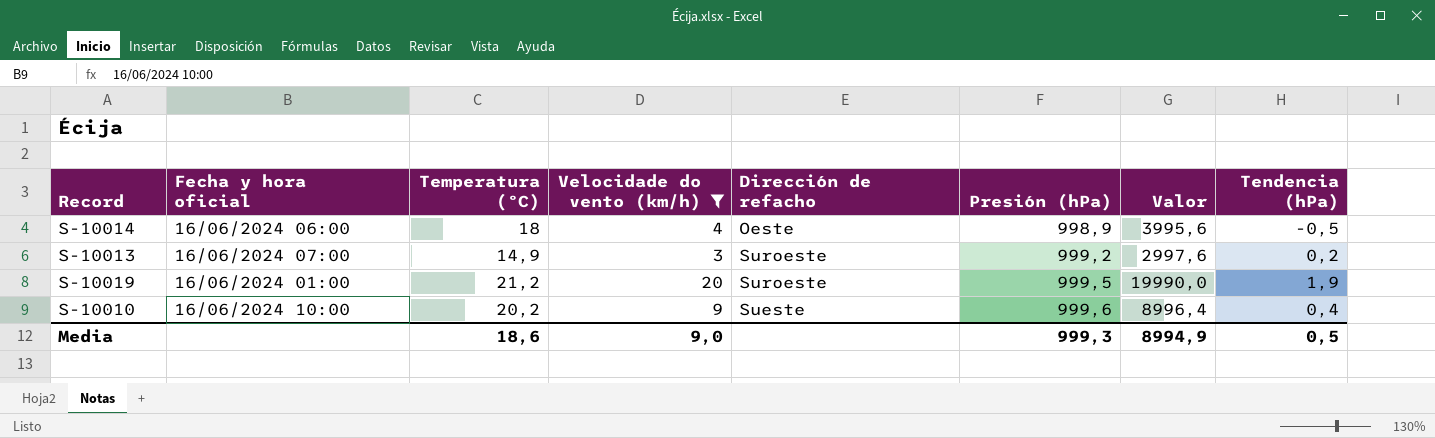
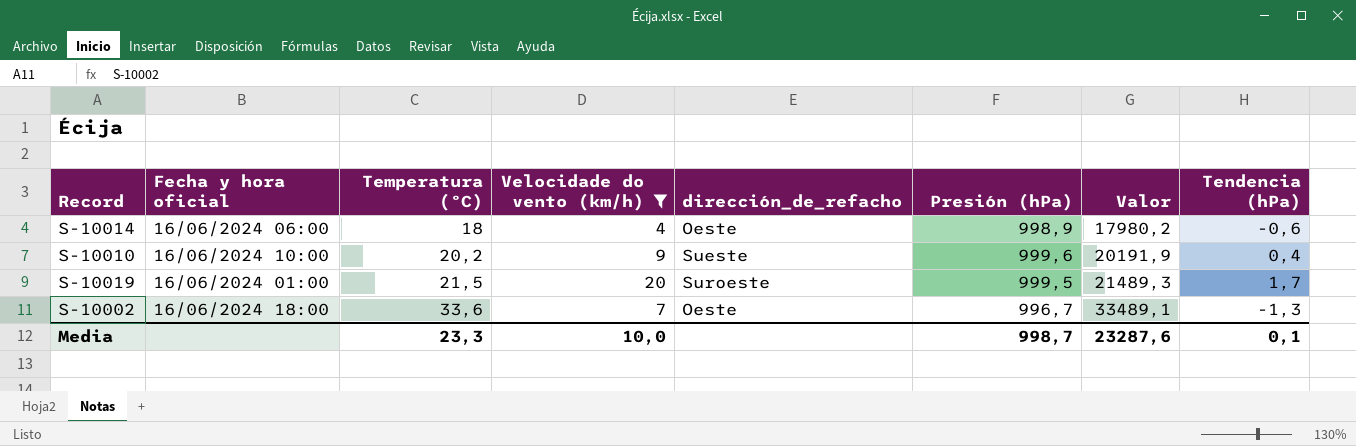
row order: Presión (hPa) ascending -> Temperatura (ºC) ascending
column name: Dirección de refacho -> dirección_de_refacho
column Valor | formula: [Velocidade do vento (km/h)] * [Presión (hPa)] -> [Temperatura (ºC)] * [Presión (hPa)]
row S-10013: 16/06/2024 07:00 | 14,9 | 3 | Suroeste | 999,2 | 2997,6 | 0,2 -> none
S-10014 | Tendencia (hPa): -0,5 -> -0,6
S-10019 | Temperatura (ºC): 21,2 -> 21,5
S-10019 | Tendencia (hPa): 1,9 -> 1,7
row S-10002: none -> 16/06/2024 18:00 | 33,6 | 7 | Oeste | 996,7 | 33489,1 | -1,3
Media | Temperatura (ºC): 18,6 -> 23,3
Media | Velocidade do vento (km/h): 9,0 -> 10,0
Media | Presión (hPa): 999,3 -> 998,7
Media | Valor: 8994,9 -> 23287,6
Media | Tendencia (hPa): 0,5 -> 0,1

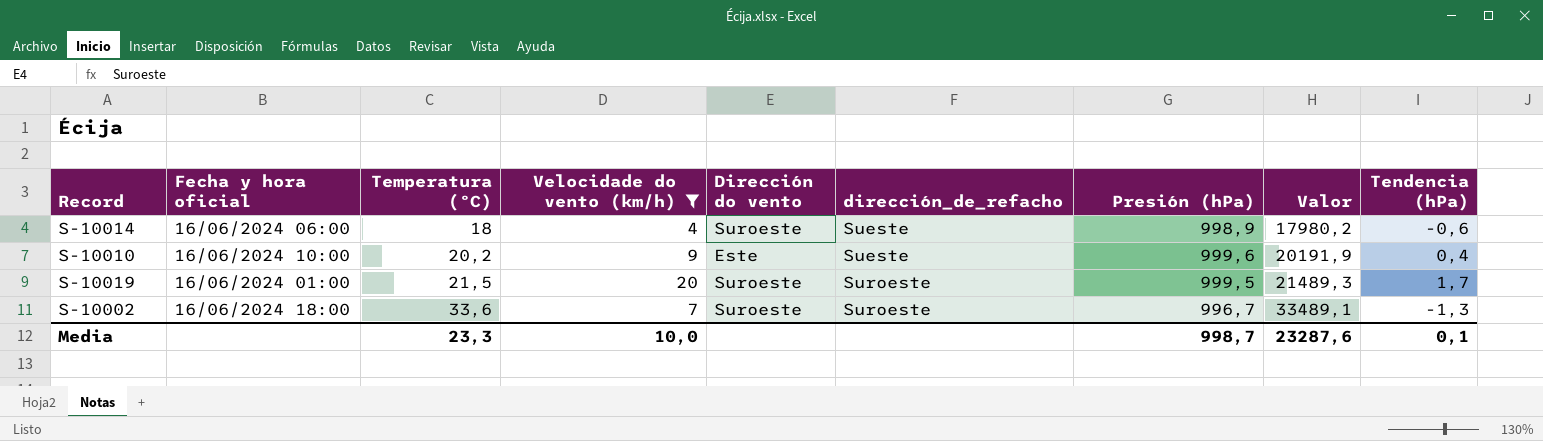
column Dirección do vento | position: none -> 5
S-10014 | dirección_de_refacho: Oeste -> Sueste
S-10002 | dirección_de_refacho: Oeste -> Suroeste

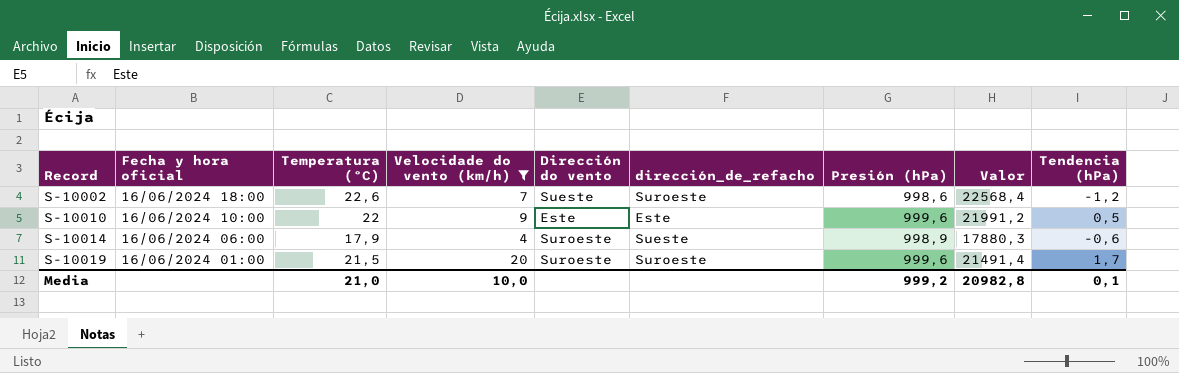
row order: Temperatura (ºC) ascending -> Record ascending
S-10002 | Temperatura (ºC): 33,6 -> 22,6
S-10002 | Dirección do vento: Suroeste -> Sueste
S-10002 | Presión (hPa): 996,7 -> 998,6
S-10002 | Valor: 33489,1 -> 22568,4
S-10002 | Tendencia (hPa): -1,3 -> -1,2
S-10010 | Temperatura (ºC): 20,2 -> 22
S-10010 | dirección_de_refacho: Sueste -> Este
S-10010 | Valor: 20191,9 -> 21991,2
S-10010 | Tendencia (hPa): 0,4 -> 0,5
S-10014 | Temperatura (ºC): 18 -> 17,9
S-10014 | Valor: 17980,2 -> 17880,3
S-10019 | Presión (hPa): 999,5 -> 999,6
S-10019 | Valor: 21489,3 -> 21491,4
Media | Temperatura (ºC): 23,3 -> 21,0
Media | Presión (hPa): 998,7 -> 999,2
Media | Valor: 23287,6 -> 20982,8

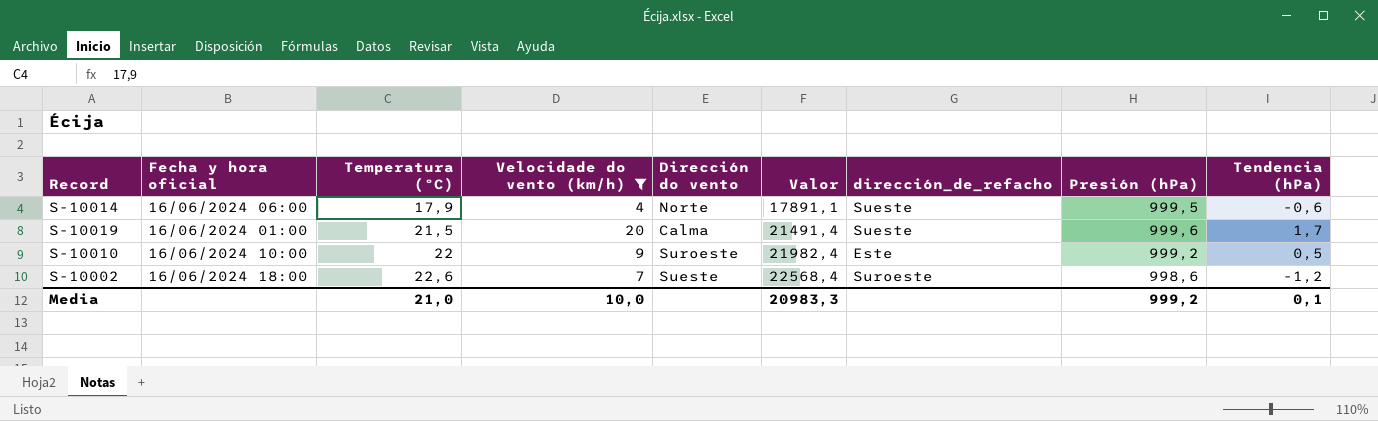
row order: Record ascending -> Temperatura (ºC) ascending
column Valor | position: 8 -> 6
S-10014 | Dirección do vento: Suroeste -> Norte
S-10014 | Valor: 17880,3 -> 17891,1
S-10014 | Presión (hPa): 998,9 -> 999,5
S-10019 | Dirección do vento: Suroeste -> Calma
S-10019 | dirección_de_refacho: Suroeste -> Sueste
S-10010 | Dirección do vento: Este -> Suroeste
S-10010 | Valor: 21991,2 -> 21982,4
S-10010 | Presión (hPa): 999,6 -> 999,2
Media | Valor: 20982,8 -> 20983,3

